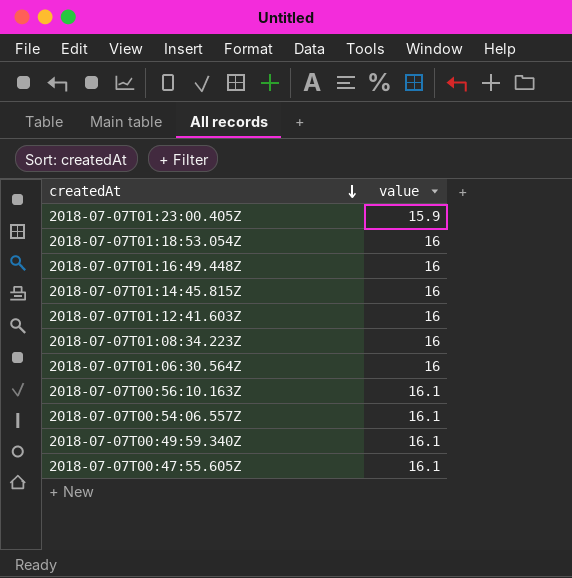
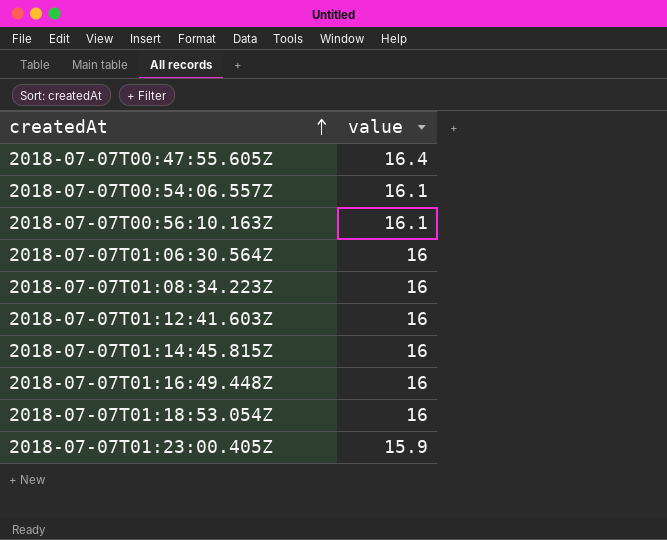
row order: createdAt descending -> createdAt ascending
row 2018-07-07T00:49:59.340Z: 16.1 -> none
2018-07-07T00:47:55.605Z | value: 16.1 -> 16.4

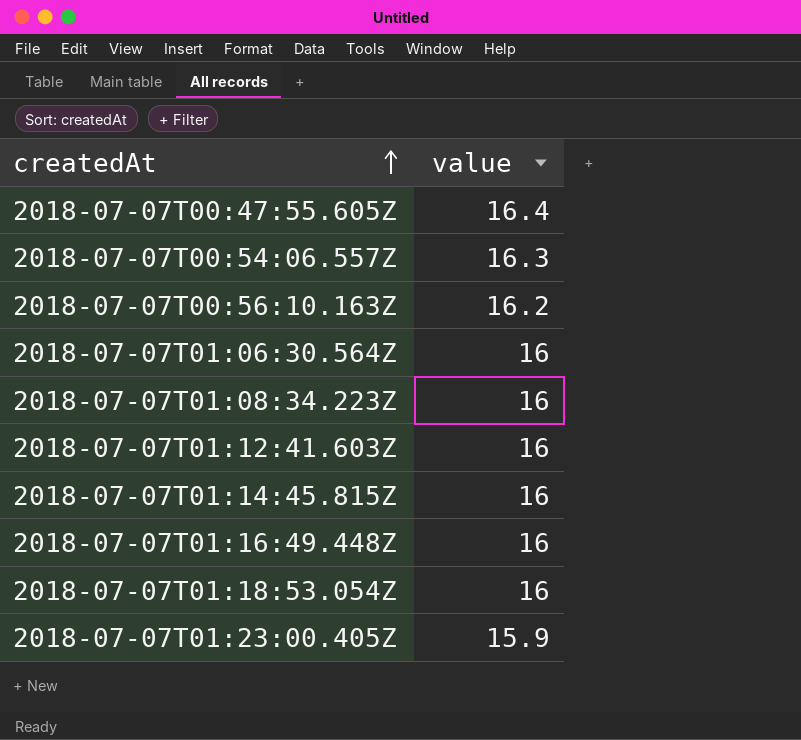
2018-07-07T00:54:06.557Z | value: 16.1 -> 16.3
2018-07-07T00:56:10.163Z | value: 16.1 -> 16.2

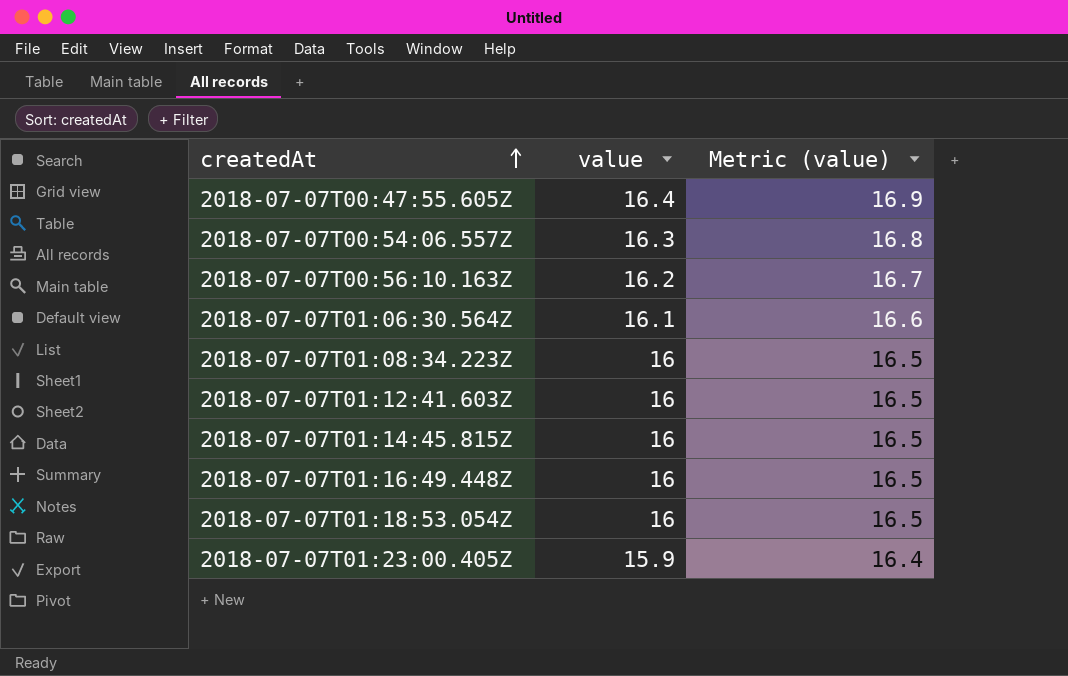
column Metric (value) | formula: none -> [value] * 1.03
2018-07-07T01:06:30.564Z | value: 16 -> 16.1

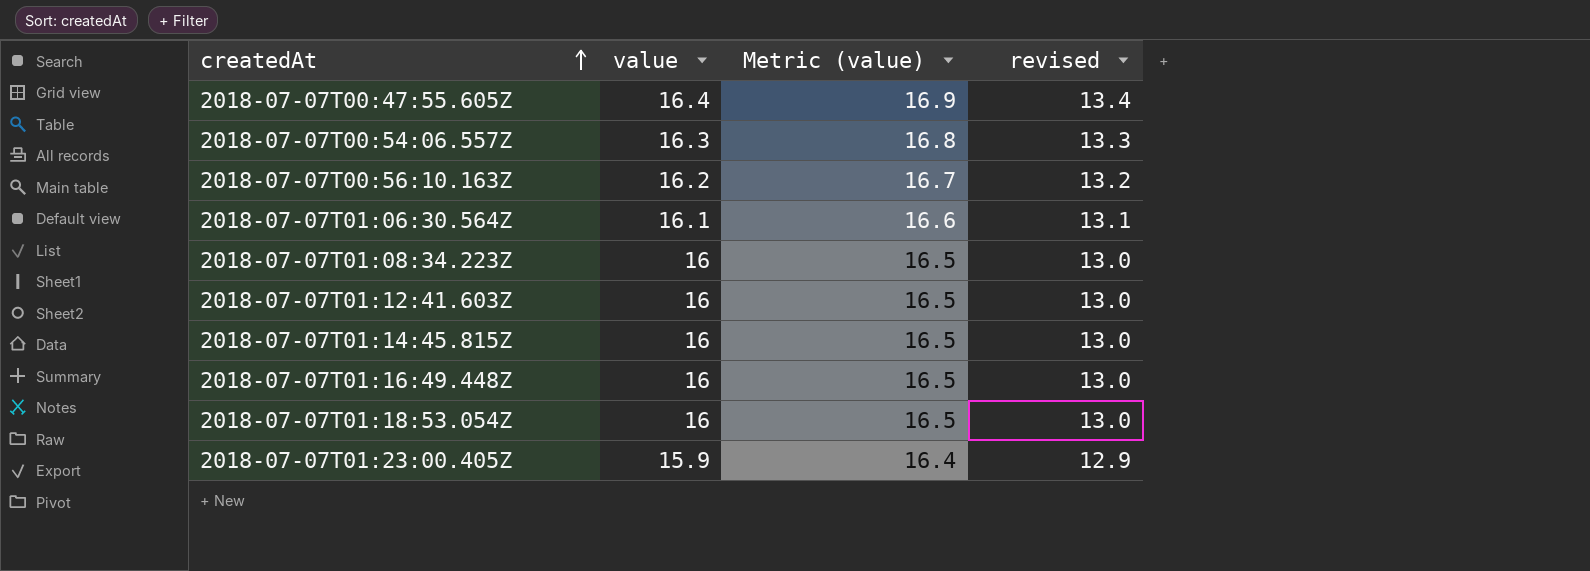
column revised | formula: none -> [value] - 3

